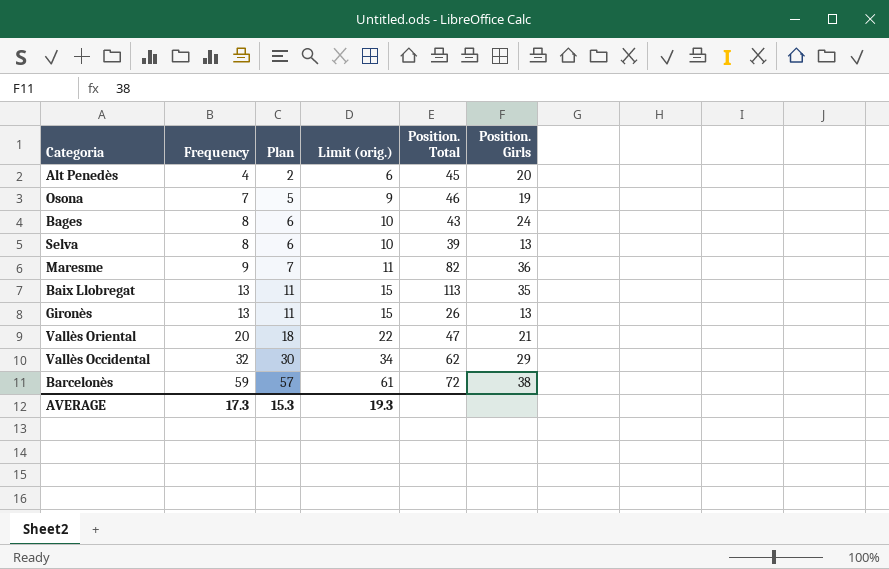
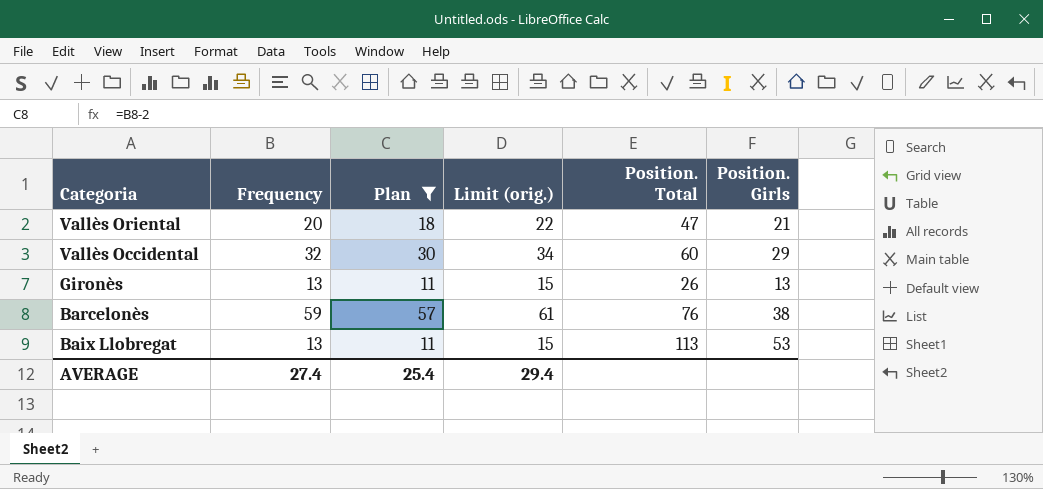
filter: none -> Plan >= 11
row order: Frequency ascending -> Categoria descending
Vallès Occidental | Position. Total: 62 -> 60
Barcelonès | Position. Total: 72 -> 76
Baix Llobregat | Position. Girls: 35 -> 53
AVERAGE | Frequency: 17.3 -> 27.4
AVERAGE | Plan: 15.3 -> 25.4
AVERAGE | Limit (orig.): 19.3 -> 29.4

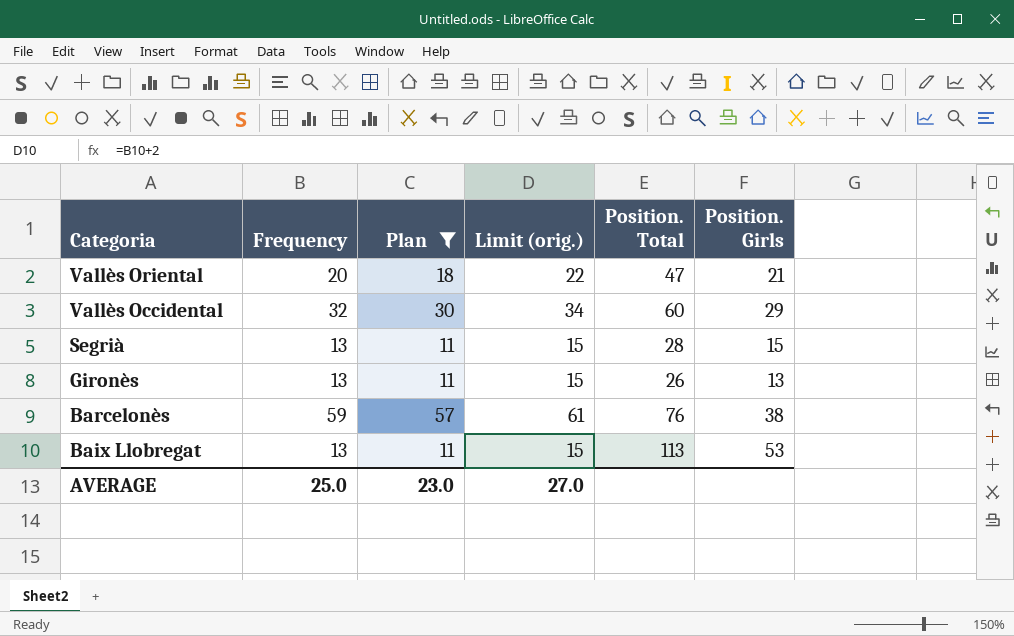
row Segrià: none -> 13 | 11 | 15 | 28 | 15
AVERAGE | Frequency: 27.4 -> 25.0
AVERAGE | Plan: 25.4 -> 23.0
AVERAGE | Limit (orig.): 29.4 -> 27.0

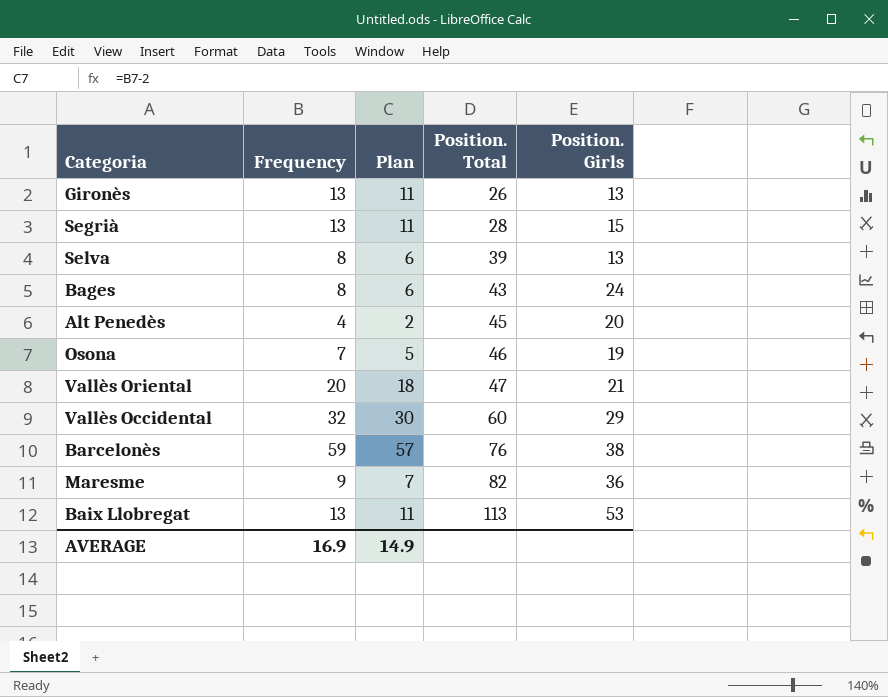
filter: Plan >= 11 -> none
row order: Categoria descending -> Position. Total ascending
column Limit (orig.) | formula: [Frequency] + 2 -> none
AVERAGE | Frequency: 25.0 -> 16.9
AVERAGE | Plan: 23.0 -> 14.9

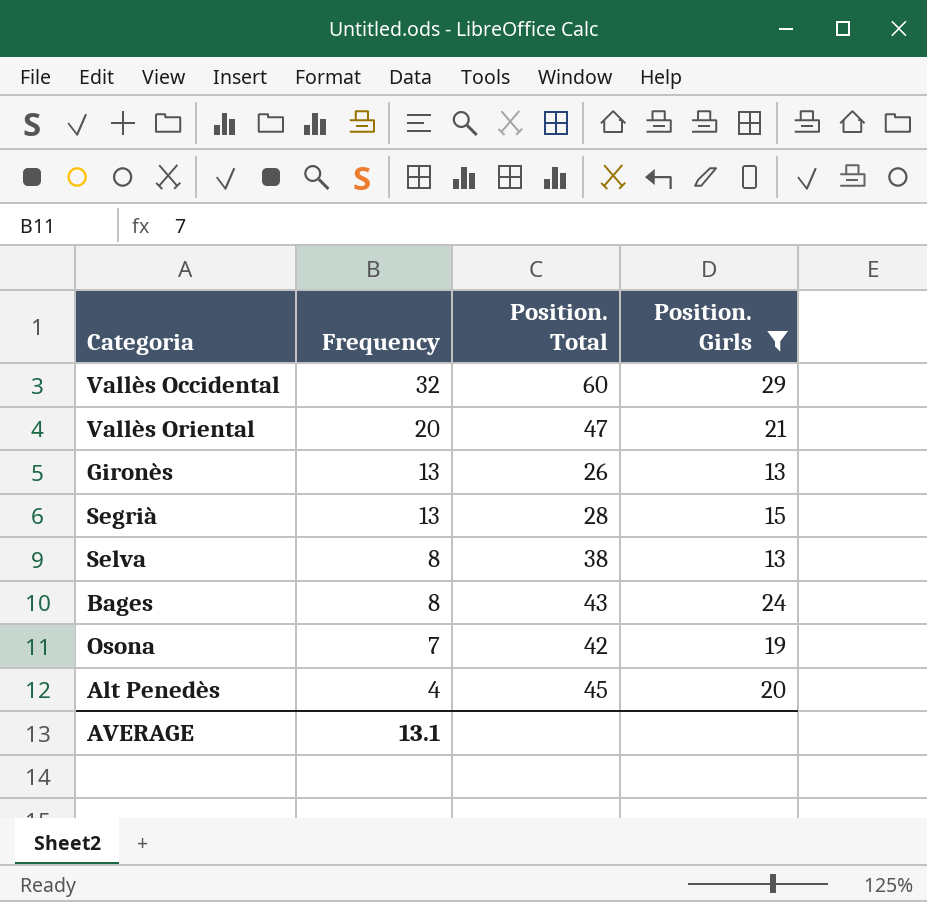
filter: none -> Position. Girls <= 29
row order: Position. Total ascending -> Frequency descending
column Plan | formula: [Frequency] - 2 -> none
Selva | Position. Total: 39 -> 38
Osona | Position. Total: 46 -> 42
AVERAGE | Frequency: 16.9 -> 13.1

